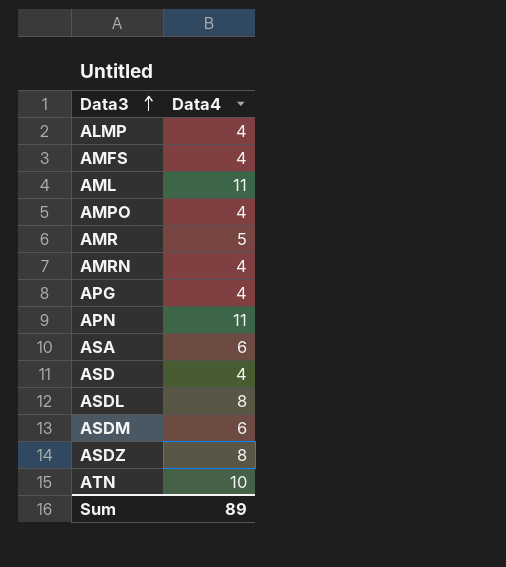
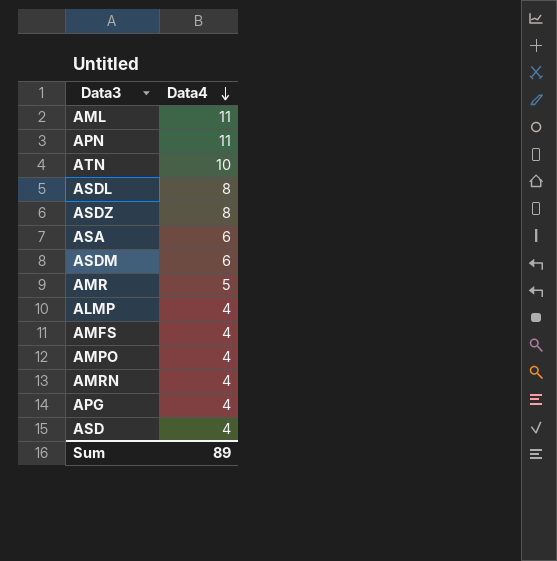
row order: Data3 ascending -> Data4 descending

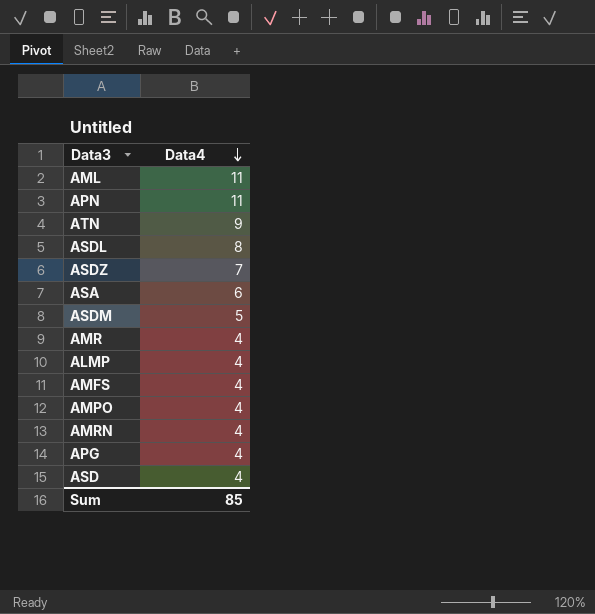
ATN | Data4: 10 -> 9
ASDZ | Data4: 8 -> 7
ASDM | Data4: 6 -> 5
AMR | Data4: 5 -> 4
Sum | Data4: 89 -> 85

